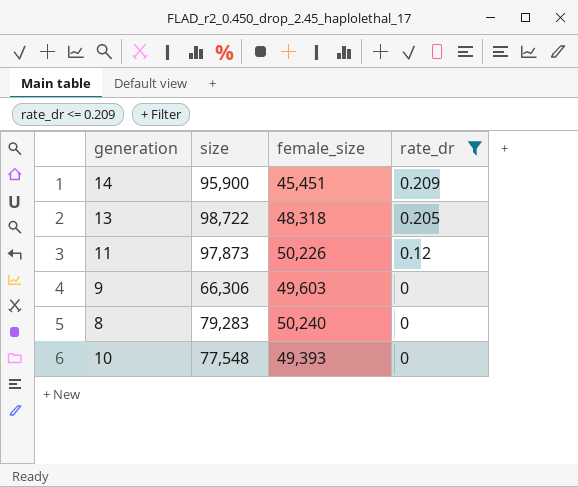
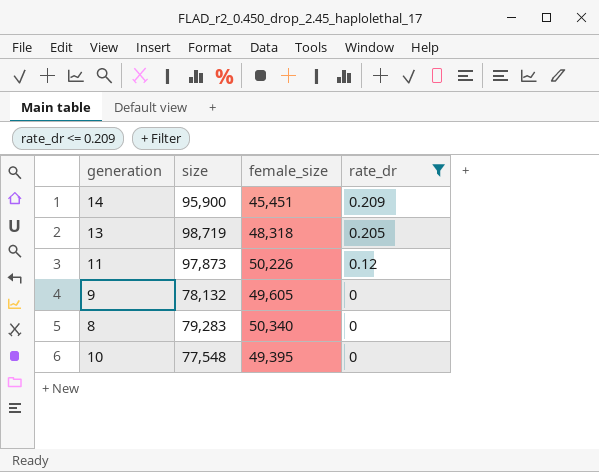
13 | size: 98,722 -> 98,719
9 | size: 66,306 -> 78,132
9 | female_size: 49,603 -> 49,605
8 | female_size: 50,240 -> 50,340
10 | female_size: 49,393 -> 49,395

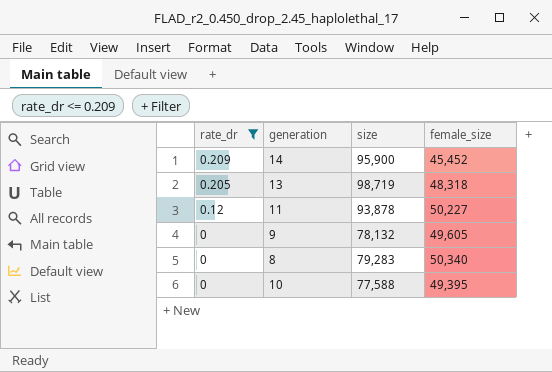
column rate_dr | position: 4 -> 1
14 | female_size: 45,451 -> 45,452
11 | size: 97,873 -> 93,878
11 | female_size: 50,226 -> 50,227
10 | size: 77,548 -> 77,588

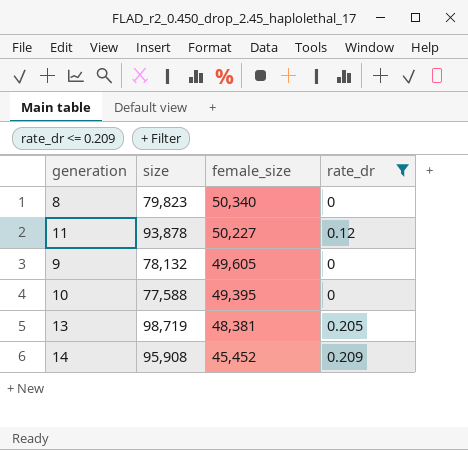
row order: rate_dr descending -> female_size descending
column rate_dr | position: 1 -> 4
8 | size: 79,283 -> 79,823
13 | female_size: 48,318 -> 48,381
14 | size: 95,900 -> 95,908

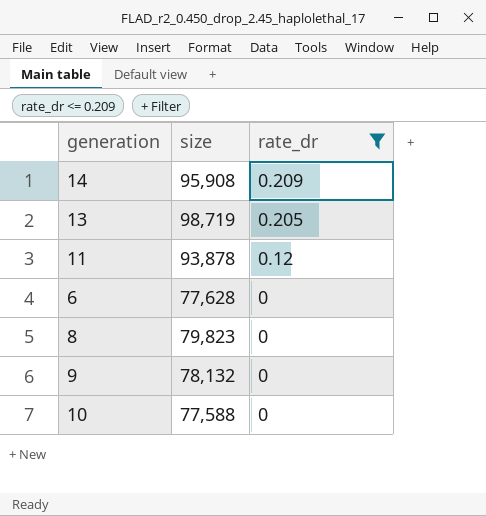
row order: female_size descending -> rate_dr descending
column female_size | position: 3 -> none
row 6: none -> 77,628 | 0

